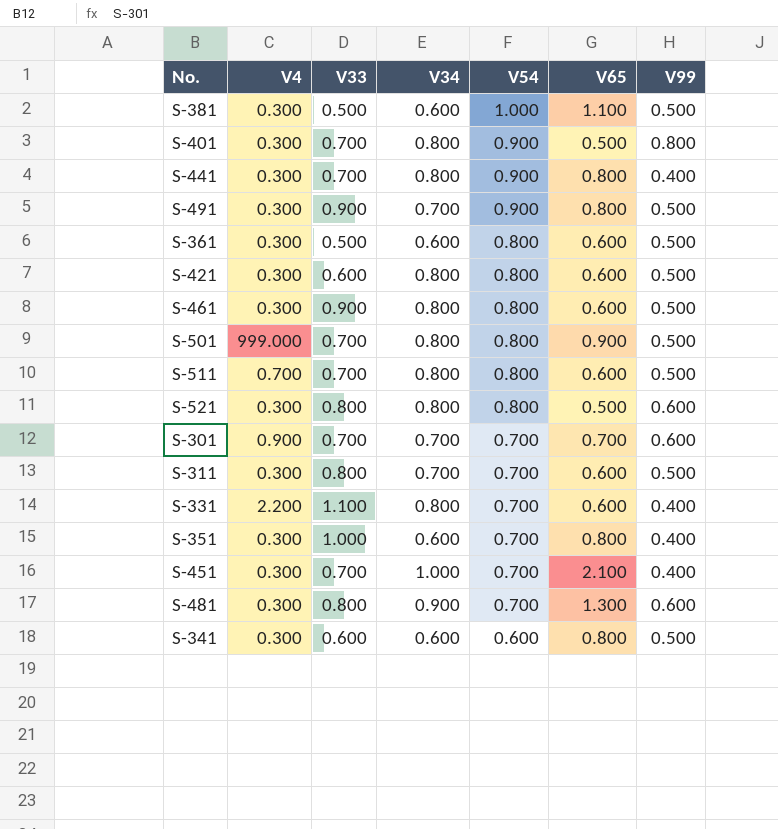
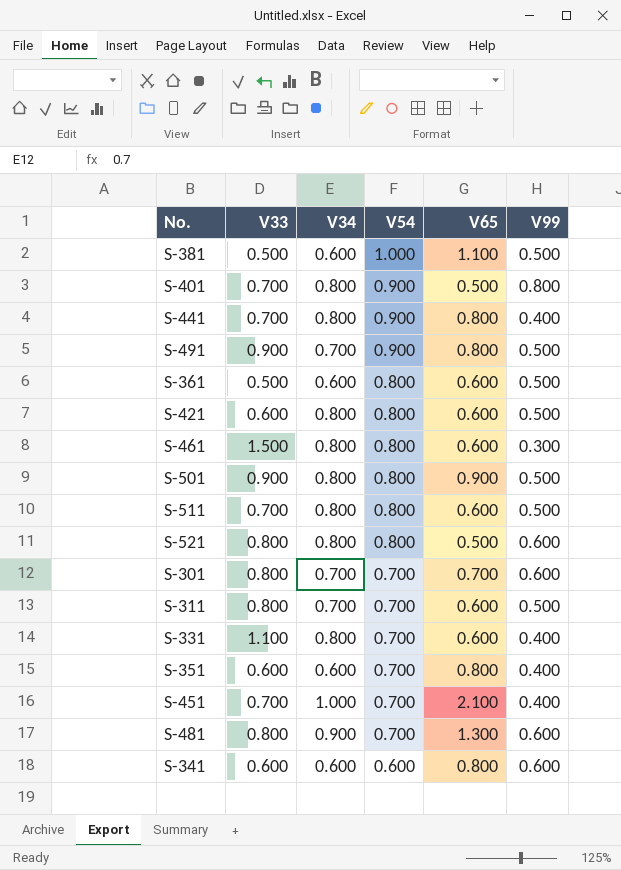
column V4 | position: 2 -> none
S-461 | V33: 0.900 -> 1.500
S-461 | V99: 0.500 -> 0.300
S-501 | V33: 0.700 -> 0.900
S-301 | V33: 0.700 -> 0.800
S-351 | V33: 1.000 -> 0.600
S-341 | V99: 0.500 -> 0.600

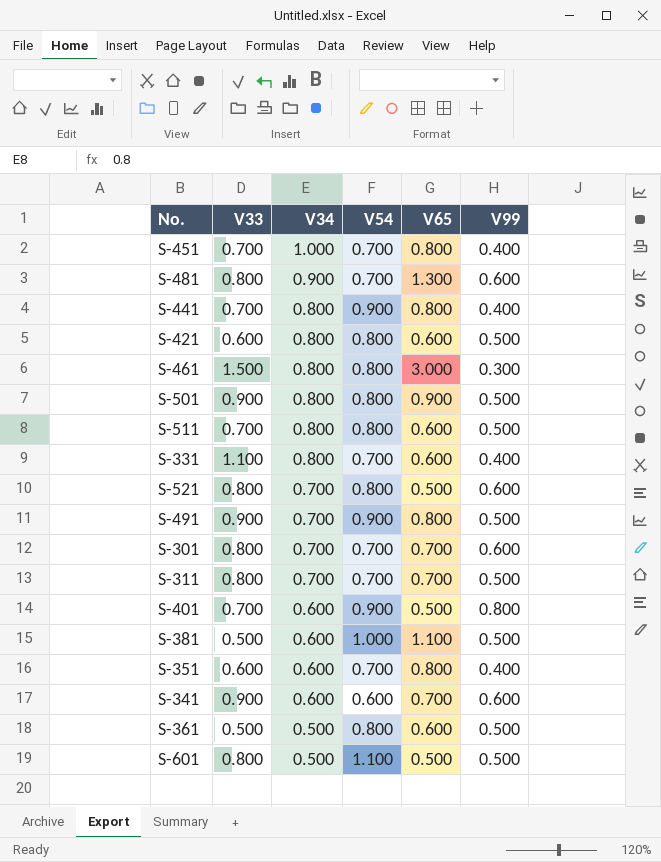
row order: V54 descending -> V34 descending
S-451 | V65: 2.100 -> 0.800
S-461 | V65: 0.600 -> 3.000
S-521 | V34: 0.800 -> 0.700
S-311 | V65: 0.600 -> 0.700
S-401 | V34: 0.800 -> 0.600
S-341 | V33: 0.600 -> 0.900
S-341 | V65: 0.800 -> 0.700
S-361 | V34: 0.600 -> 0.500
row S-601: none -> 0.800 | 0.500 | 1.100 | 0.500 | 0.500

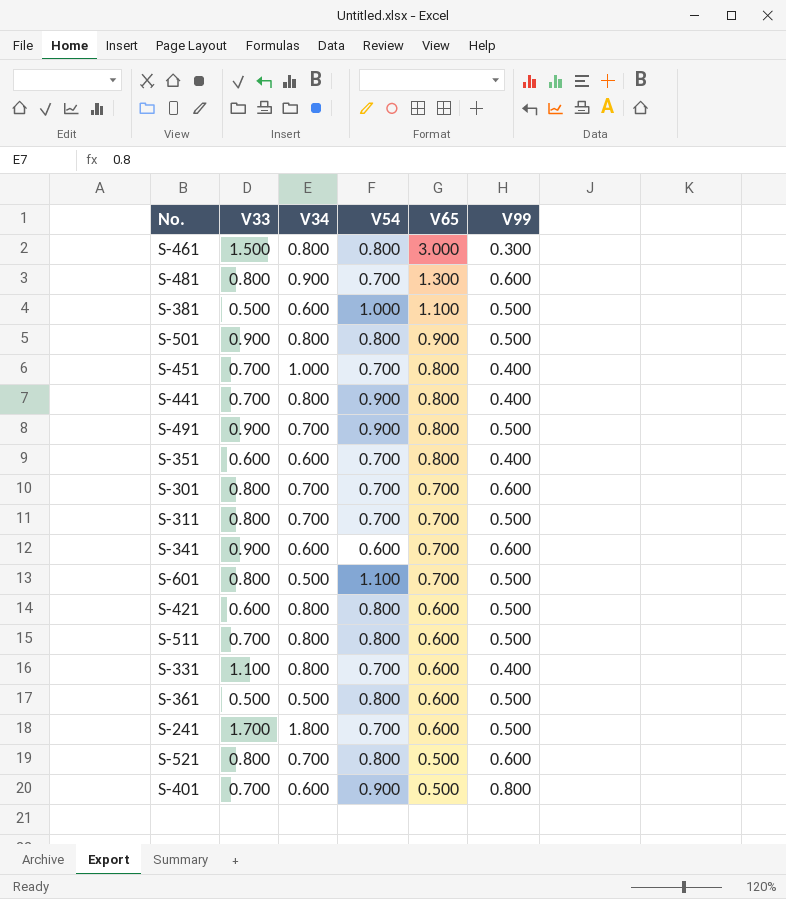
row order: V34 descending -> V65 descending
S-601 | V65: 0.500 -> 0.700
row S-241: none -> 1.700 | 1.800 | 0.700 | 0.600 | 0.500

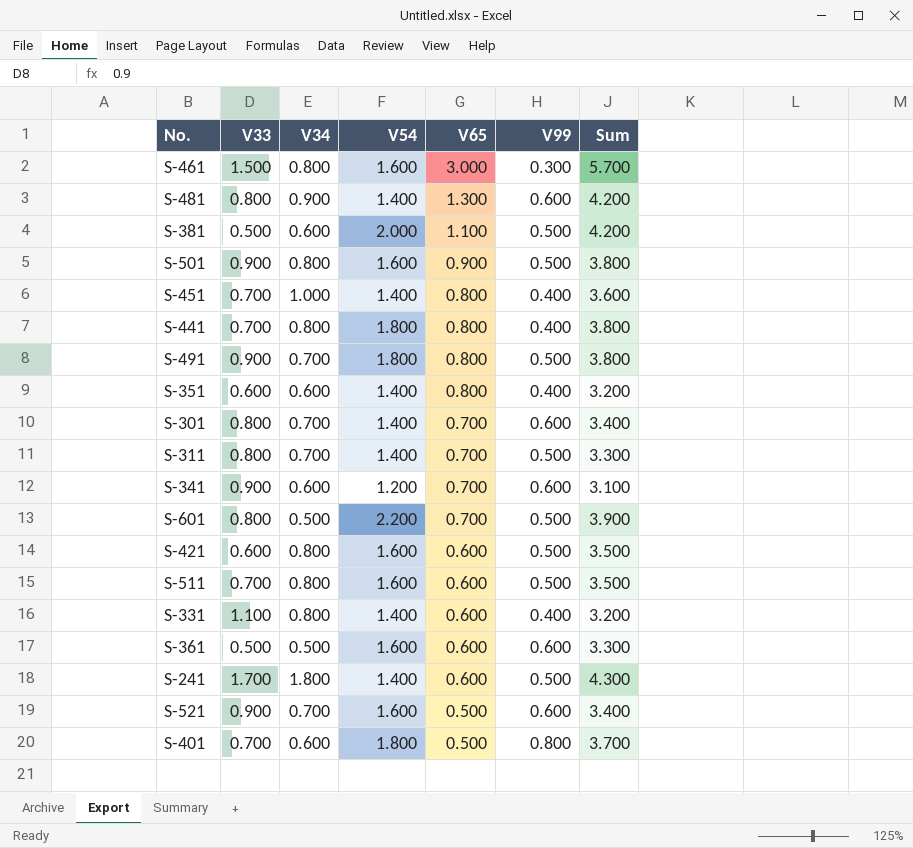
column Sum | formula: none -> [V34] + [V54] + [V65] + [V99]
S-461 | V54: 0.800 -> 1.600
S-481 | V54: 0.700 -> 1.400
S-381 | V54: 1.000 -> 2.000
S-501 | V54: 0.800 -> 1.600
S-451 | V54: 0.700 -> 1.400
S-441 | V54: 0.900 -> 1.800
S-491 | V54: 0.900 -> 1.800
S-351 | V54: 0.700 -> 1.400
S-301 | V54: 0.700 -> 1.400
S-311 | V54: 0.700 -> 1.400
S-341 | V54: 0.600 -> 1.200
S-601 | V54: 1.100 -> 2.200
S-421 | V54: 0.800 -> 1.600
S-511 | V54: 0.800 -> 1.600
S-331 | V54: 0.700 -> 1.400
S-361 | V54: 0.800 -> 1.600
S-361 | V99: 0.500 -> 0.600
S-241 | V54: 0.700 -> 1.400
S-521 | V33: 0.800 -> 0.900
S-521 | V54: 0.800 -> 1.600
S-401 | V54: 0.900 -> 1.800

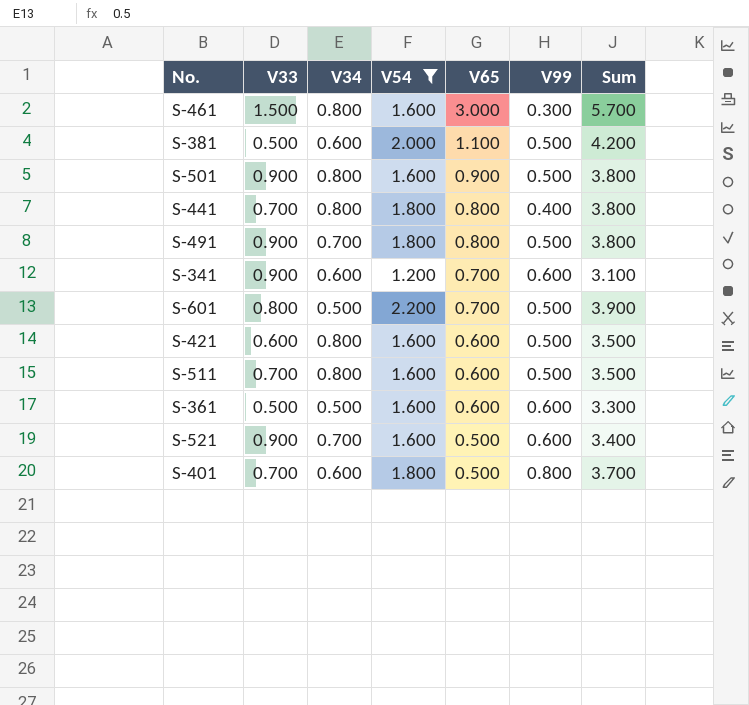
filter: none -> V54 != 1.400

